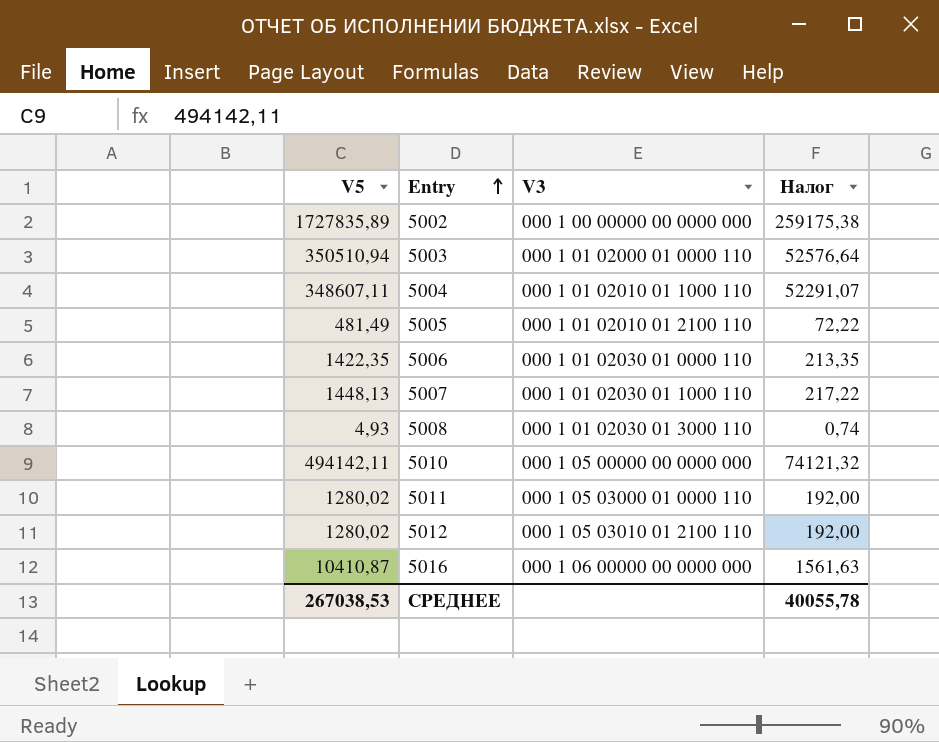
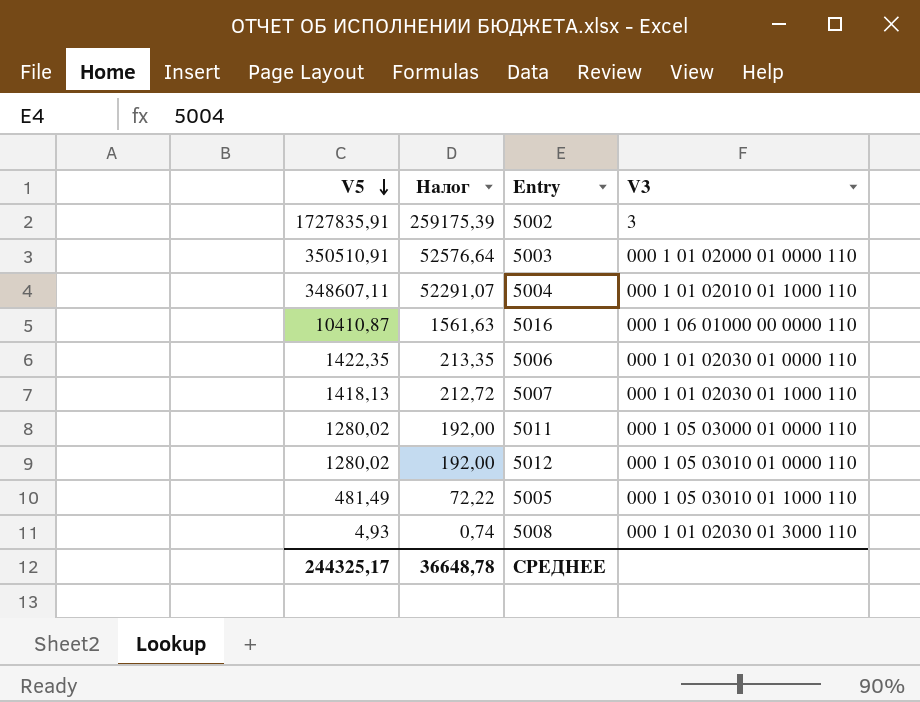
row order: Entry ascending -> V5 descending
column Налог | position: 4 -> 2
row 5010: 494142,11 | 000 1 05 00000 00 0000 000 | 74121,32 -> none
5002 | V5: 1727835,89 -> 1727835,91
5002 | Налог: 259175,38 -> 259175,39
5002 | V3: 000 1 00 00000 00 0000 000 -> 3
5003 | V5: 350510,94 -> 350510,91
5016 | V3: 000 1 06 00000 00 0000 000 -> 000 1 06 01000 00 0000 110
5007 | V5: 1448,13 -> 1418,13
5007 | Налог: 217,22 -> 212,72
5012 | V3: 000 1 05 03010 01 2100 110 -> 000 1 05 03010 01 0000 110
5005 | V3: 000 1 01 02010 01 2100 110 -> 000 1 05 03010 01 1000 110
СРЕДНЕЕ | V5: 267038,53 -> 244325,17
СРЕДНЕЕ | Налог: 40055,78 -> 36648,78

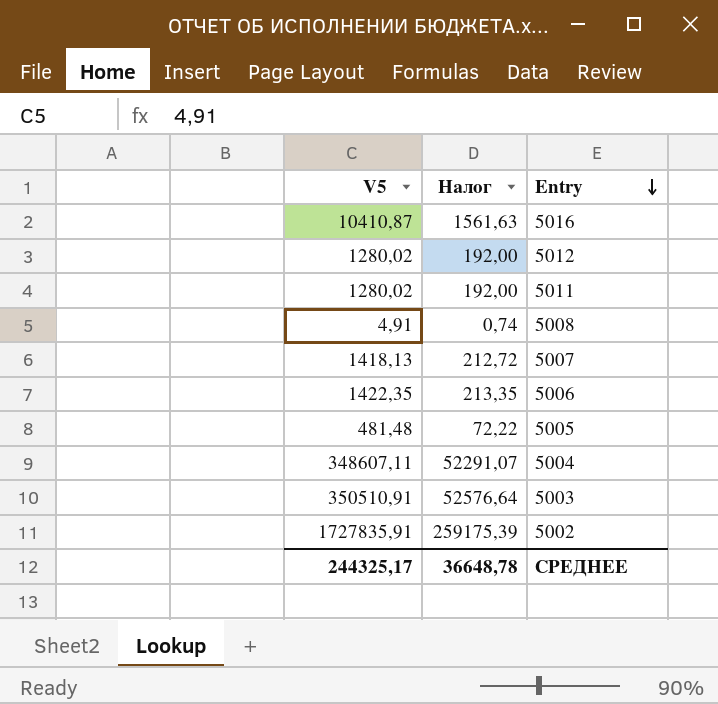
row order: V5 descending -> Entry descending
column V3 | position: 4 -> none
5008 | V5: 4,93 -> 4,91
5005 | V5: 481,49 -> 481,48

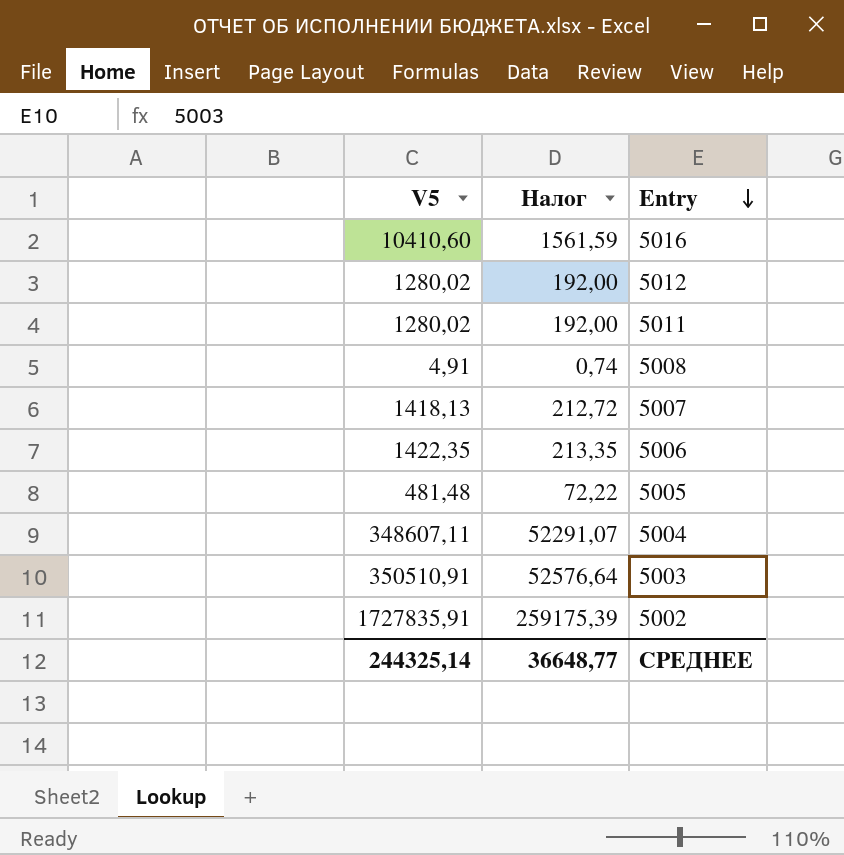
5016 | V5: 10410,87 -> 10410,60
5016 | Налог: 1561,63 -> 1561,59
СРЕДНЕЕ | V5: 244325,17 -> 244325,14
СРЕДНЕЕ | Налог: 36648,78 -> 36648,77

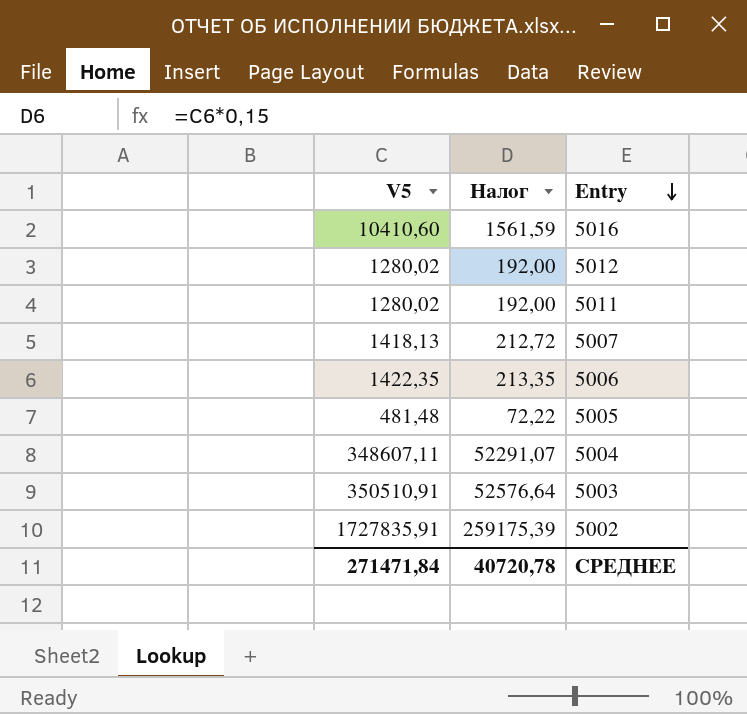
row 5008: 4,91 | 0,74 -> none
СРЕДНЕЕ | V5: 244325,14 -> 271471,84
СРЕДНЕЕ | Налог: 36648,77 -> 40720,78

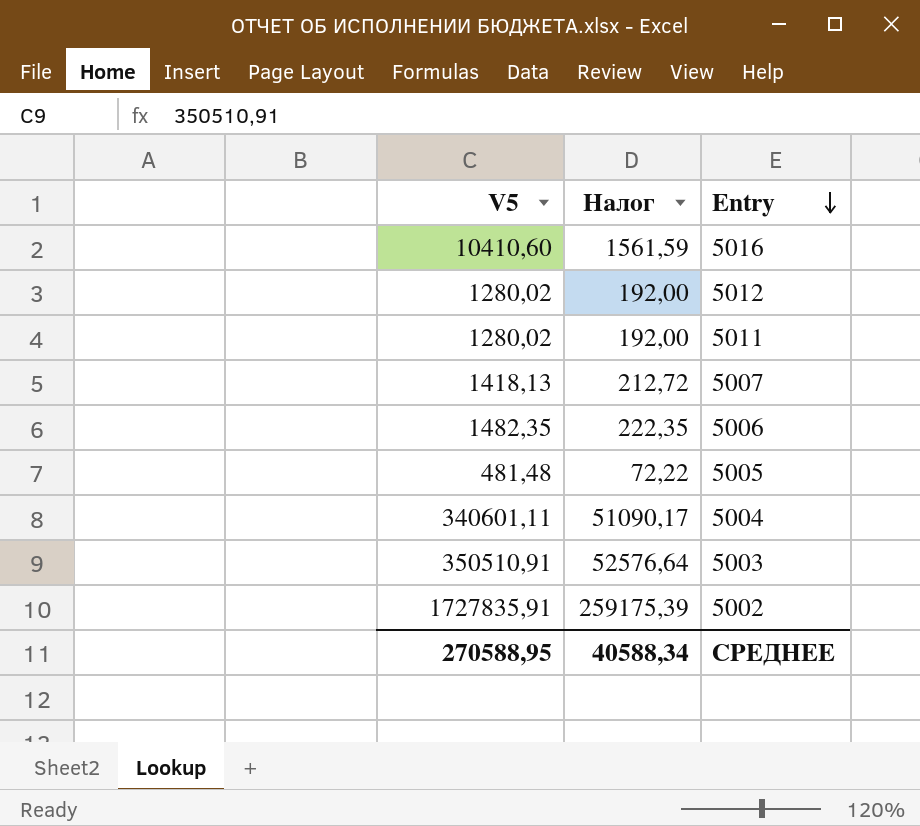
5006 | V5: 1422,35 -> 1482,35
5006 | Налог: 213,35 -> 222,35
5004 | V5: 348607,11 -> 340601,11
5004 | Налог: 52291,07 -> 51090,17
СРЕДНЕЕ | V5: 271471,84 -> 270588,95
СРЕДНЕЕ | Налог: 40720,78 -> 40588,34

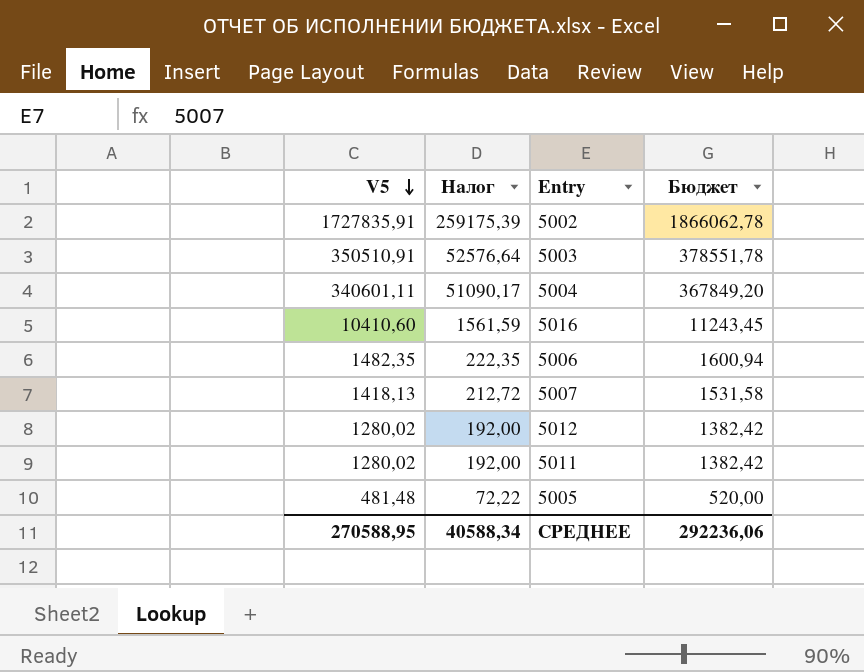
row order: Entry descending -> V5 descending
column Бюджет | formula: none -> [V5] * 1,08

